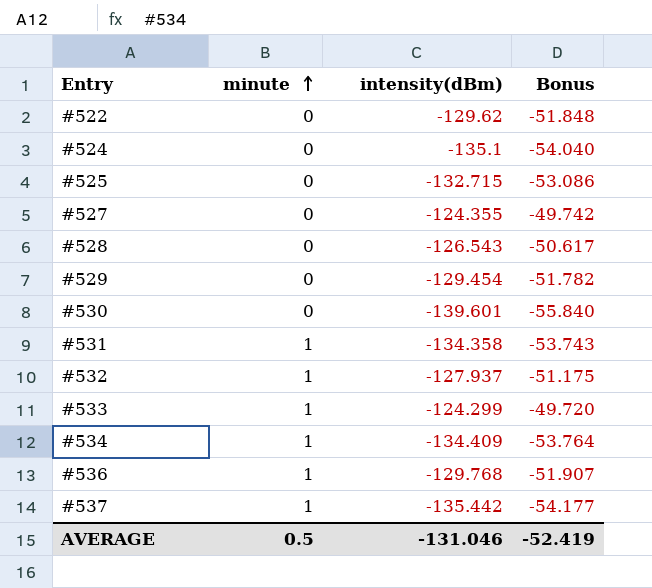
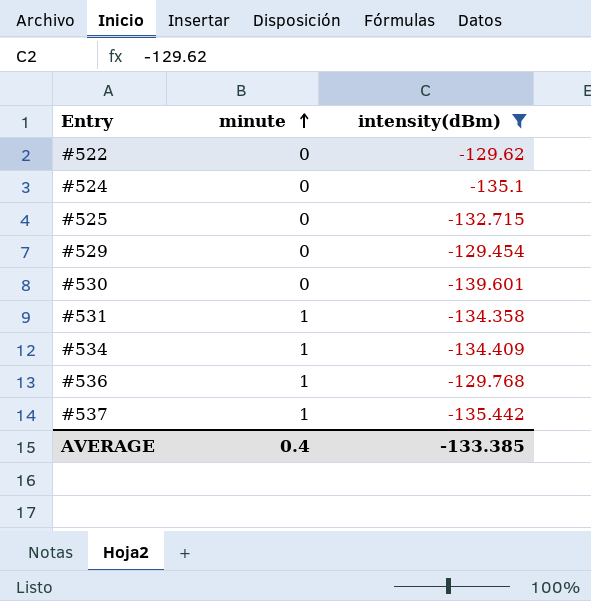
filter: none -> intensity(dBm) <= -129.454
column Bonus | formula: [intensity(dBm)] * 0.4 -> none
AVERAGE | minute: 0.5 -> 0.4
AVERAGE | intensity(dBm): -131.046 -> -133.385

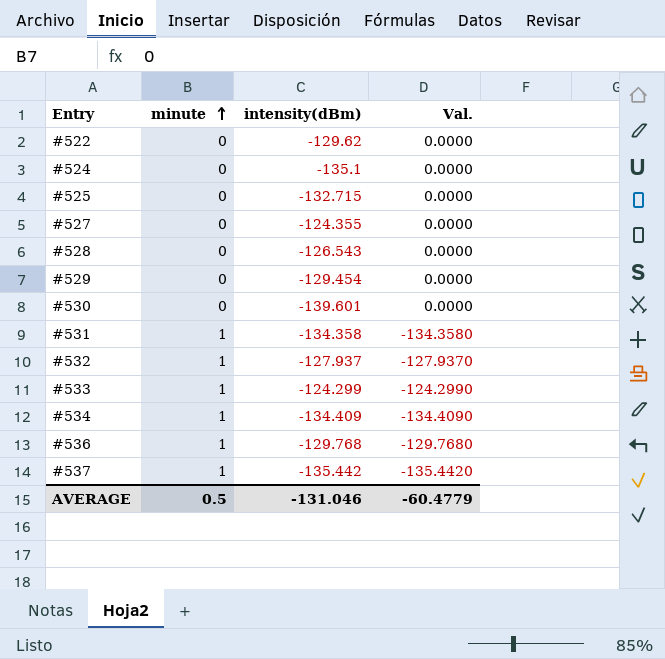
filter: intensity(dBm) <= -129.454 -> none
column Val. | formula: none -> [minute] * [intensity(dBm)]
AVERAGE | minute: 0.4 -> 0.5
AVERAGE | intensity(dBm): -133.385 -> -131.046

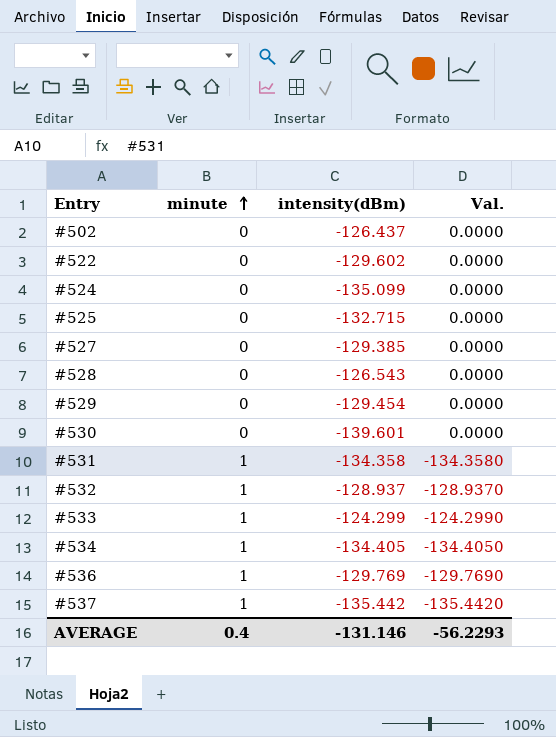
row #502: none -> 0 | -126.437 | 0.0000
#522 | intensity(dBm): -129.62 -> -129.602
#524 | intensity(dBm): -135.1 -> -135.099
#527 | intensity(dBm): -124.355 -> -129.385
#532 | intensity(dBm): -127.937 -> -128.937
#532 | Val.: -127.9370 -> -128.9370
#534 | intensity(dBm): -134.409 -> -134.405
#534 | Val.: -134.4090 -> -134.4050
#536 | intensity(dBm): -129.768 -> -129.769
#536 | Val.: -129.7680 -> -129.7690
AVERAGE | minute: 0.5 -> 0.4
AVERAGE | intensity(dBm): -131.046 -> -131.146
AVERAGE | Val.: -60.4779 -> -56.2293

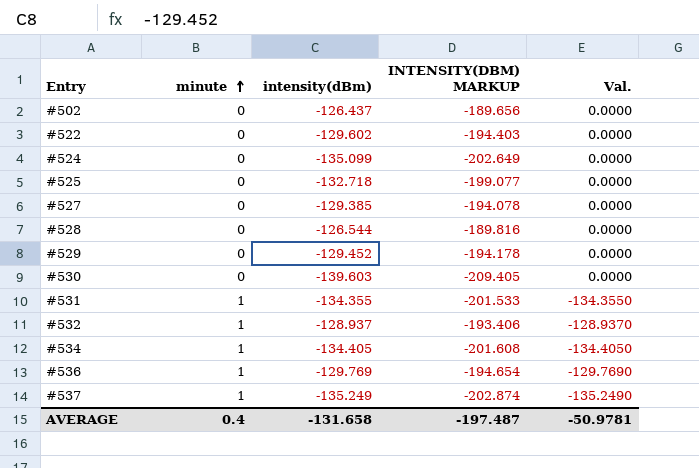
column INTENSITY(DBM) MARKUP | formula: none -> [intensity(dBm)] * 1.5
row #533: 1 | -124.299 | -124.2990 -> none
#525 | intensity(dBm): -132.715 -> -132.718
#528 | intensity(dBm): -126.543 -> -126.544
#529 | intensity(dBm): -129.454 -> -129.452
#530 | intensity(dBm): -139.601 -> -139.603
#531 | intensity(dBm): -134.358 -> -134.355
#531 | Val.: -134.3580 -> -134.3550
#537 | intensity(dBm): -135.442 -> -135.249
#537 | Val.: -135.4420 -> -135.2490
AVERAGE | intensity(dBm): -131.146 -> -131.658
AVERAGE | Val.: -56.2293 -> -50.9781

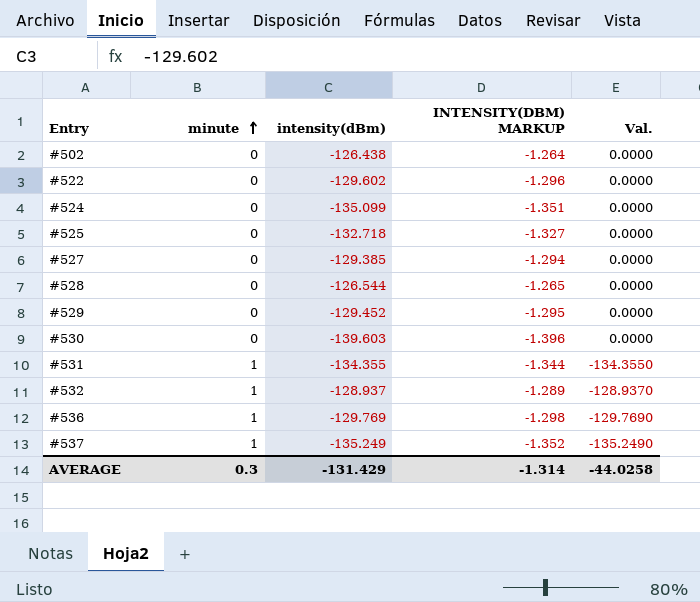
column INTENSITY(DBM) MARKUP | formula: [intensity(dBm)] * 1.5 -> [intensity(dBm)] * 0.01
row #534: 1 | -134.405 | -201.608 | -134.4050 -> none
#502 | intensity(dBm): -126.437 -> -126.438
AVERAGE | minute: 0.4 -> 0.3
AVERAGE | intensity(dBm): -131.658 -> -131.429
AVERAGE | INTENSITY(DBM) MARKUP: -197.487 -> -1.314
AVERAGE | Val.: -50.9781 -> -44.0258

